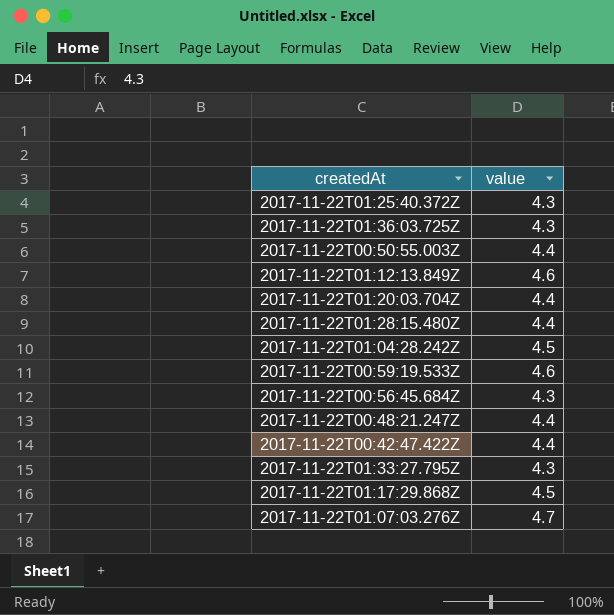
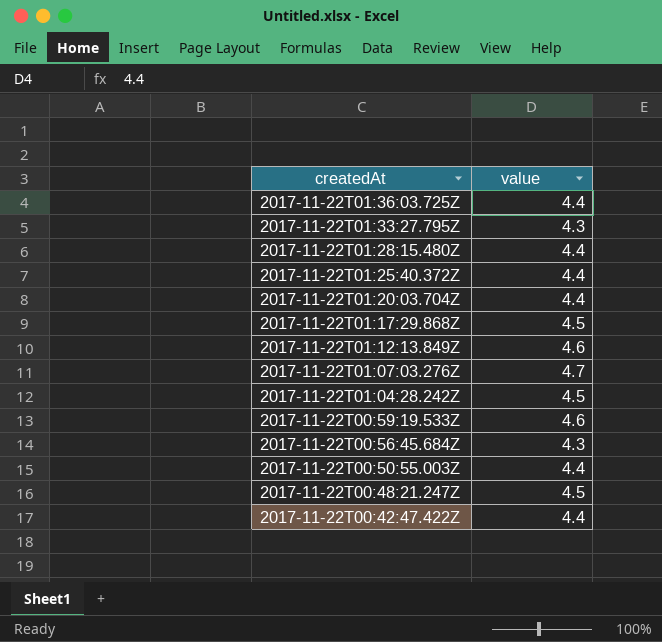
row order: none -> createdAt descending
2017-11-22T01:36:03.725Z | value: 4.3 -> 4.4
2017-11-22T01:25:40.372Z | value: 4.3 -> 4.4
2017-11-22T00:48:21.247Z | value: 4.4 -> 4.5

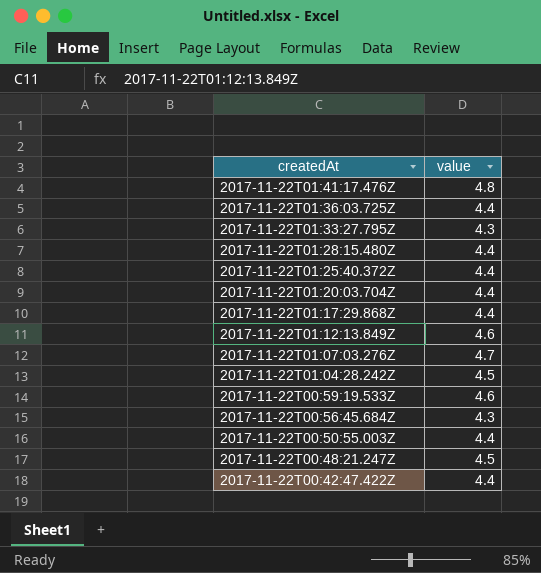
row 2017-11-22T01:41:17.476Z: none -> 4.8
2017-11-22T01:17:29.868Z | value: 4.5 -> 4.4

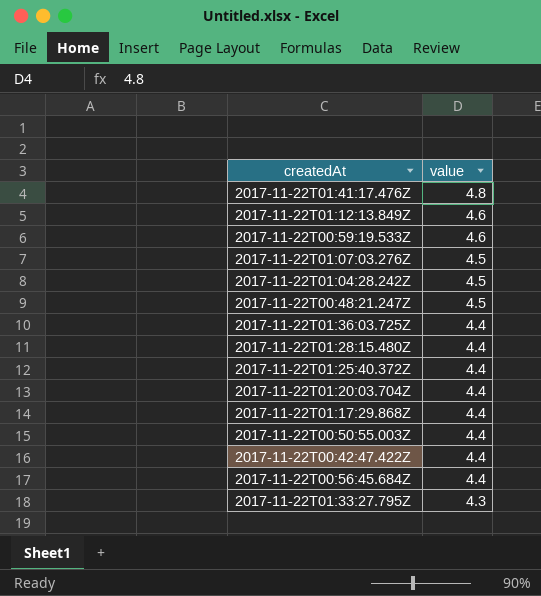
row order: createdAt descending -> value descending
2017-11-22T01:07:03.276Z | value: 4.7 -> 4.5
2017-11-22T00:56:45.684Z | value: 4.3 -> 4.4

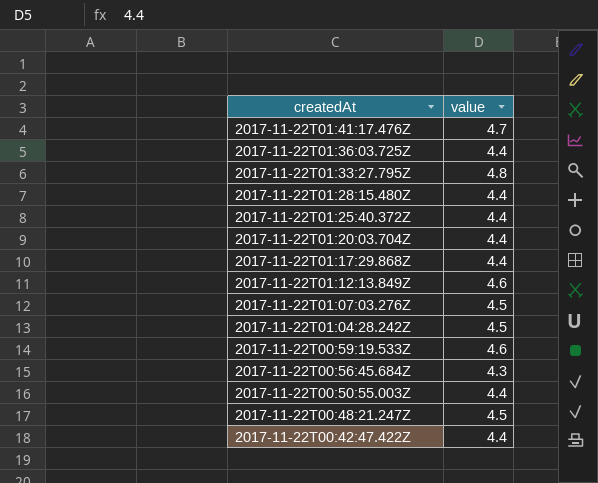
row order: value descending -> createdAt descending
2017-11-22T01:41:17.476Z | value: 4.8 -> 4.7
2017-11-22T01:33:27.795Z | value: 4.3 -> 4.8
2017-11-22T00:56:45.684Z | value: 4.4 -> 4.3

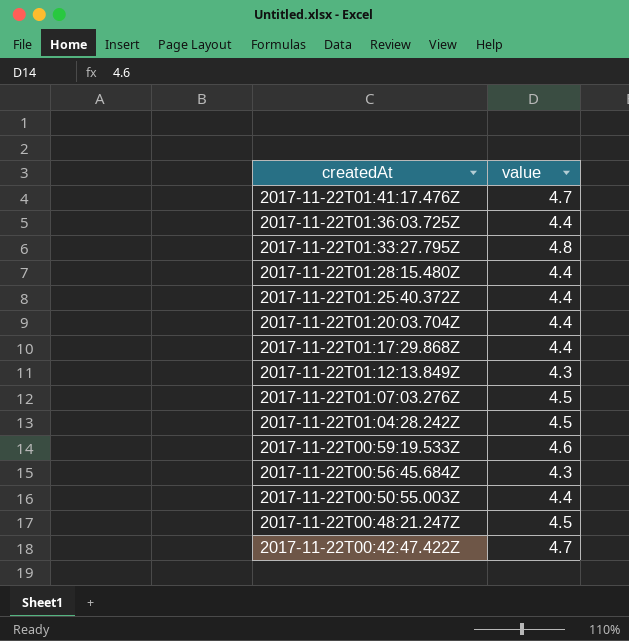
2017-11-22T01:12:13.849Z | value: 4.6 -> 4.3
2017-11-22T00:42:47.422Z | value: 4.4 -> 4.7

